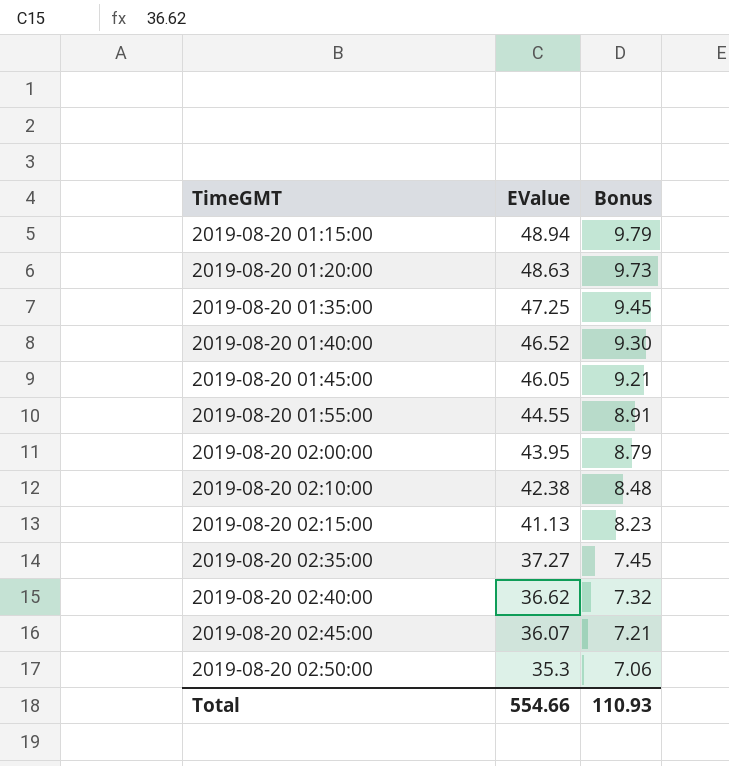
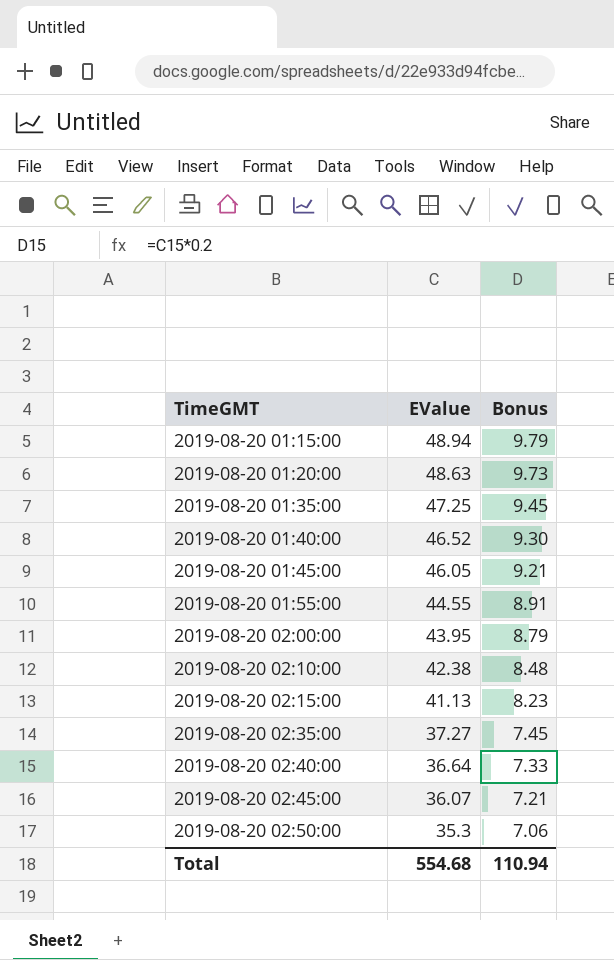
2019-08-20 02:40:00 | EValue: 36.62 -> 36.64
2019-08-20 02:40:00 | Bonus: 7.32 -> 7.33
Total | EValue: 554.66 -> 554.68
Total | Bonus: 110.93 -> 110.94

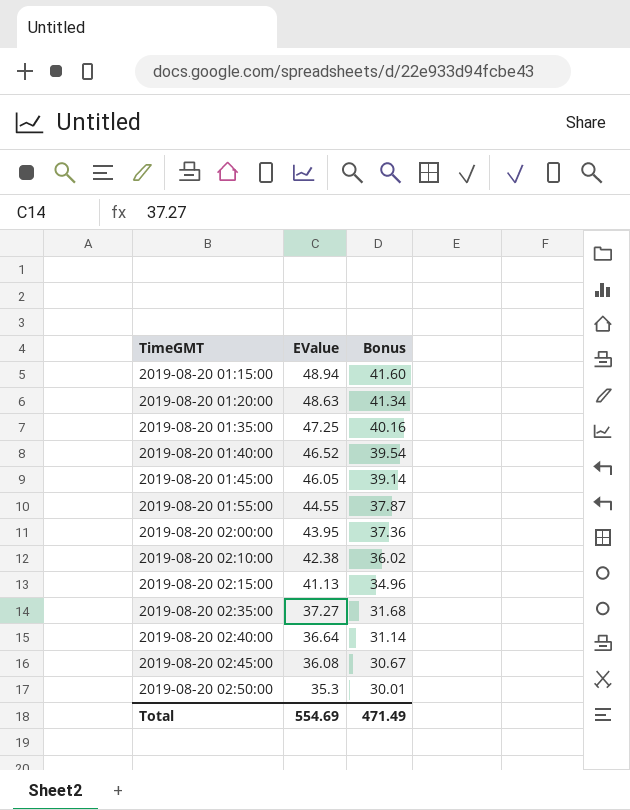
column Bonus | formula: [EValue] * 0.2 -> [EValue] * 0.85
2019-08-20 02:45:00 | EValue: 36.07 -> 36.08
Total | EValue: 554.68 -> 554.69
Total | Bonus: 110.94 -> 471.49

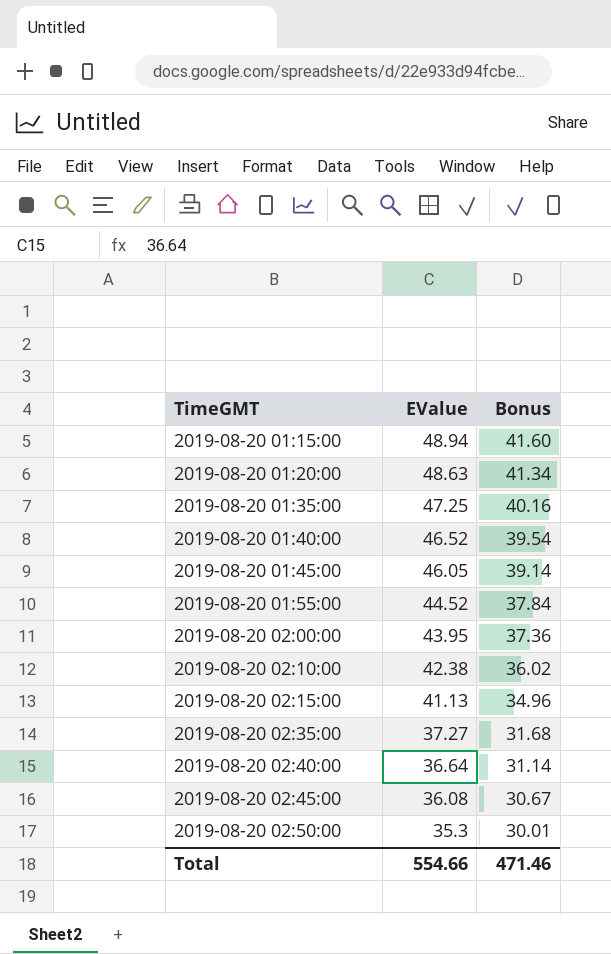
2019-08-20 01:55:00 | EValue: 44.55 -> 44.52
2019-08-20 01:55:00 | Bonus: 37.87 -> 37.84
Total | EValue: 554.69 -> 554.66
Total | Bonus: 471.49 -> 471.46

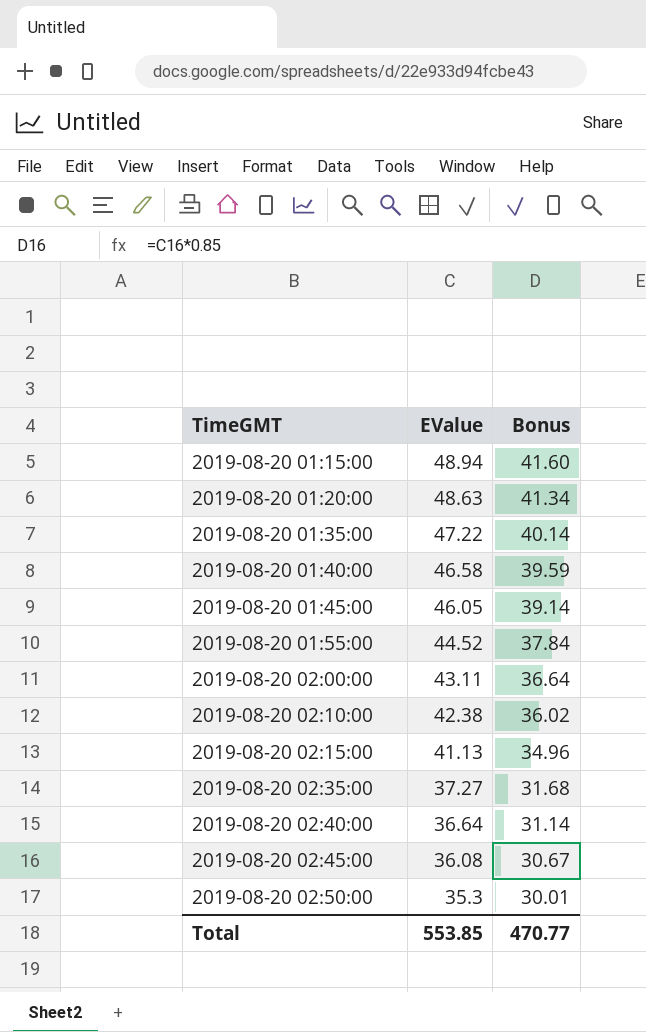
2019-08-20 01:35:00 | EValue: 47.25 -> 47.22
2019-08-20 01:35:00 | Bonus: 40.16 -> 40.14
2019-08-20 01:40:00 | EValue: 46.52 -> 46.58
2019-08-20 01:40:00 | Bonus: 39.54 -> 39.59
2019-08-20 02:00:00 | EValue: 43.95 -> 43.11
2019-08-20 02:00:00 | Bonus: 37.36 -> 36.64
Total | EValue: 554.66 -> 553.85
Total | Bonus: 471.46 -> 470.77

